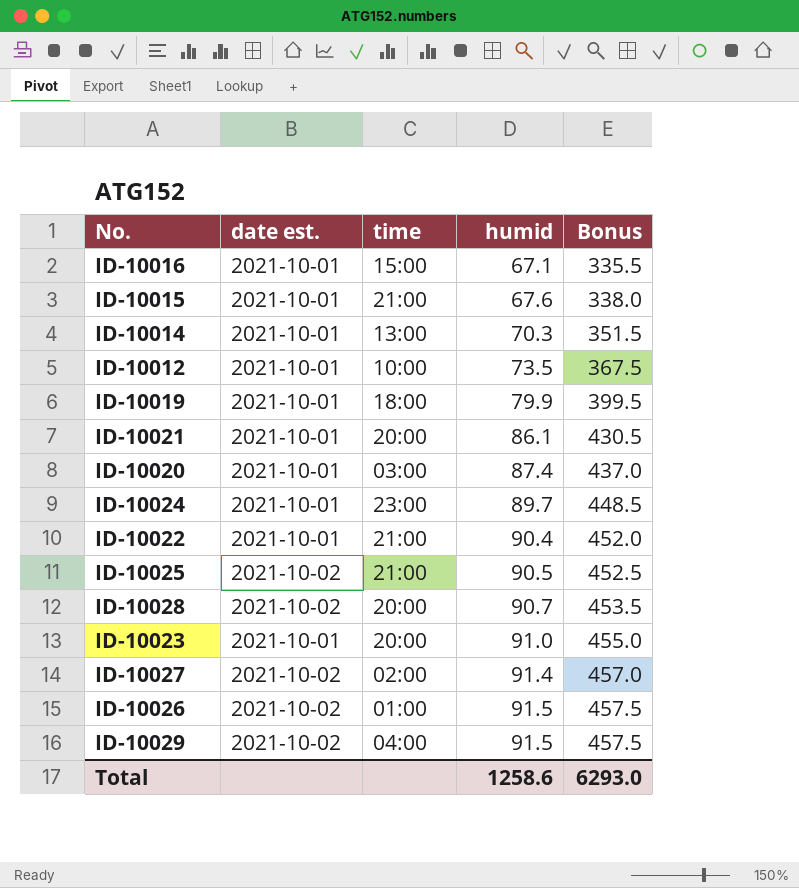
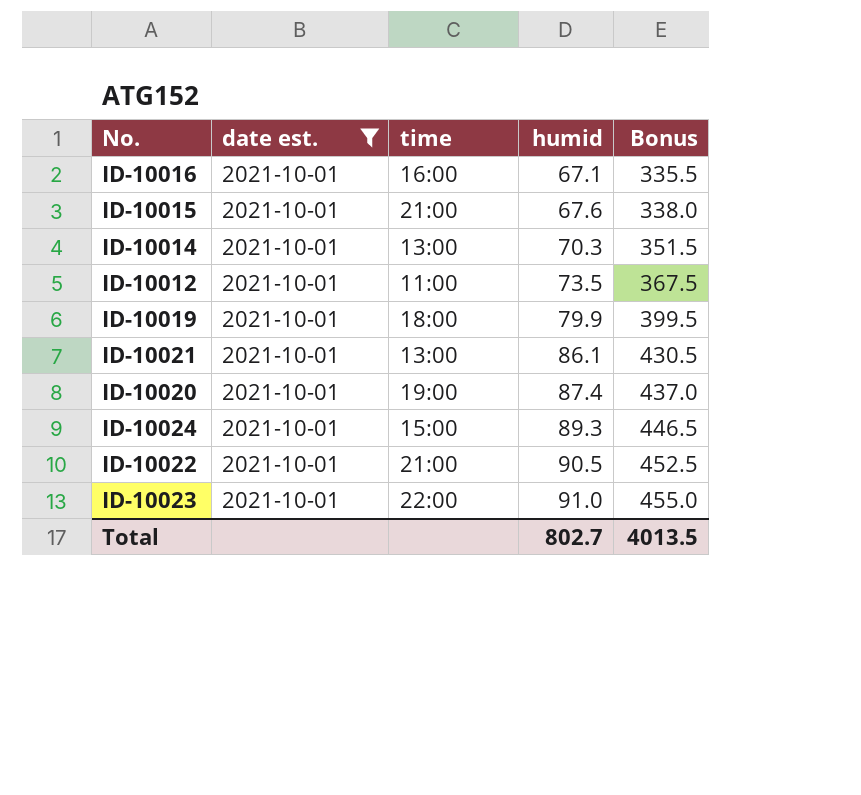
filter: none -> date est. = 2021-10-01
ID-10016 | time: 15:00 -> 16:00
ID-10012 | time: 10:00 -> 11:00
ID-10021 | time: 20:00 -> 13:00
ID-10020 | time: 03:00 -> 19:00
ID-10024 | time: 23:00 -> 15:00
ID-10024 | humid: 89.7 -> 89.3
ID-10024 | Bonus: 448.5 -> 446.5
ID-10022 | humid: 90.4 -> 90.5
ID-10022 | Bonus: 452.0 -> 452.5
ID-10023 | time: 20:00 -> 22:00
Total | humid: 1258.6 -> 802.7
Total | Bonus: 6293.0 -> 4013.5

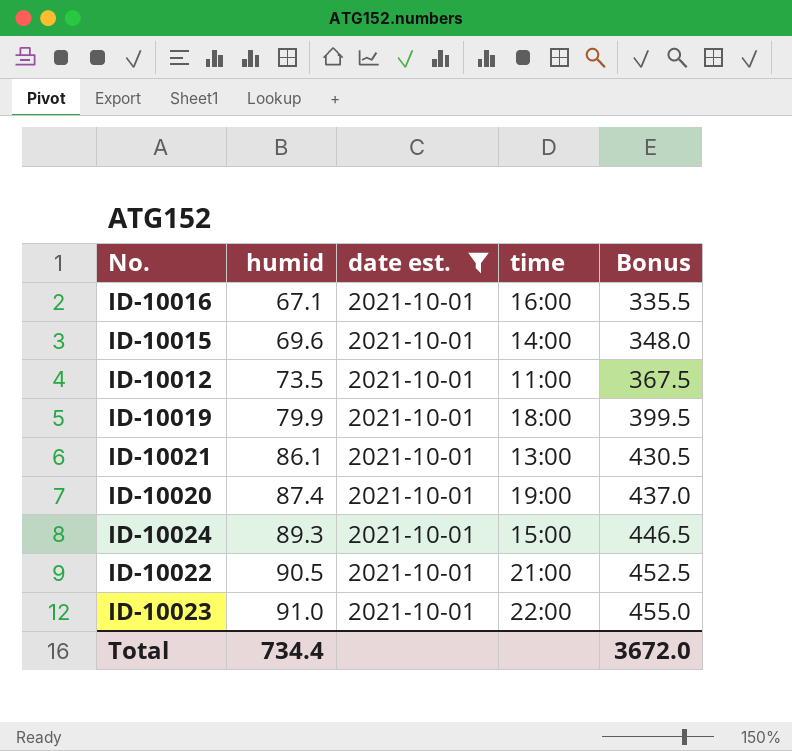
column humid | position: 4 -> 2
row ID-10014: 2021-10-01 | 13:00 | 70.3 | 351.5 -> none
ID-10015 | humid: 67.6 -> 69.6
ID-10015 | time: 21:00 -> 14:00
ID-10015 | Bonus: 338.0 -> 348.0
Total | humid: 802.7 -> 734.4
Total | Bonus: 4013.5 -> 3672.0

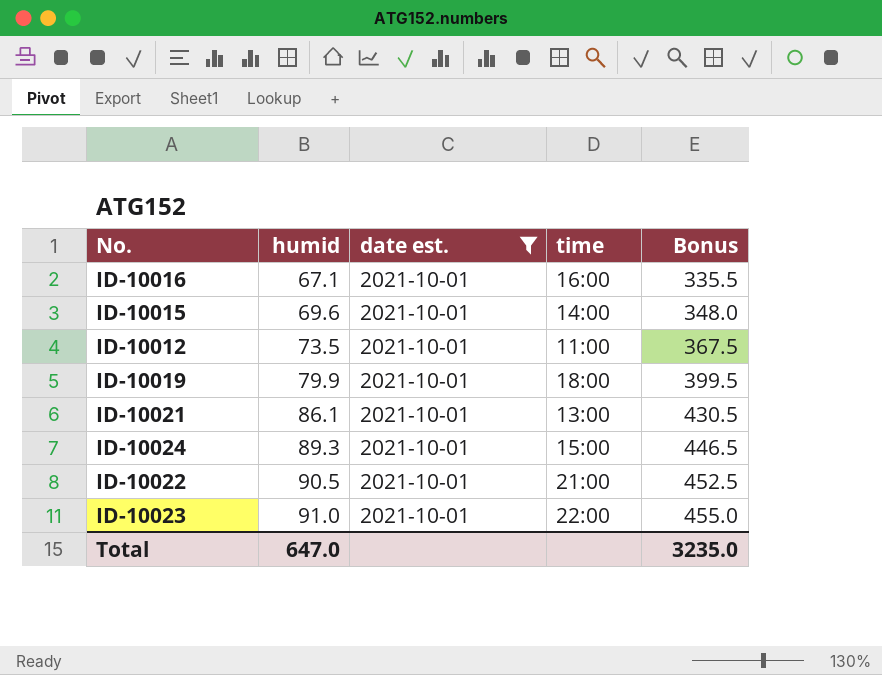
row ID-10020: 87.4 | 2021-10-01 | 19:00 | 437.0 -> none
Total | humid: 734.4 -> 647.0
Total | Bonus: 3672.0 -> 3235.0

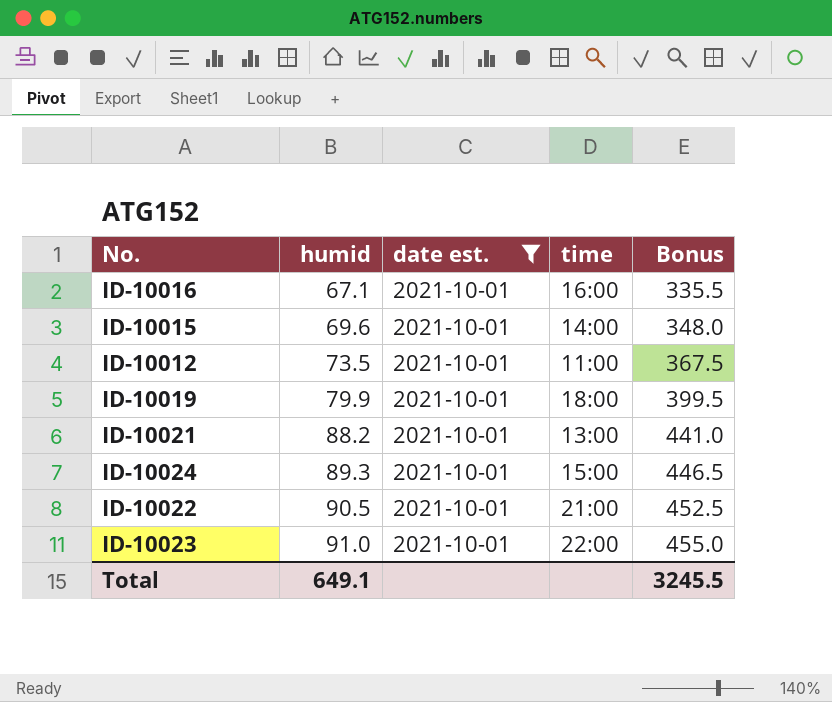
ID-10021 | humid: 86.1 -> 88.2
ID-10021 | Bonus: 430.5 -> 441.0
Total | humid: 647.0 -> 649.1
Total | Bonus: 3235.0 -> 3245.5

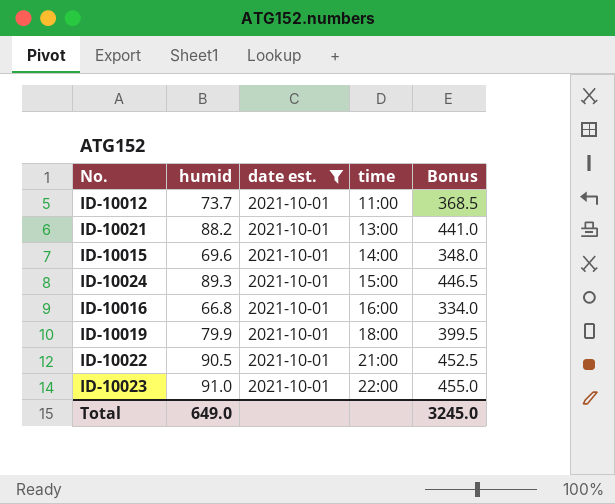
row order: humid ascending -> time ascending
ID-10012 | humid: 73.5 -> 73.7
ID-10012 | Bonus: 367.5 -> 368.5
ID-10016 | humid: 67.1 -> 66.8
ID-10016 | Bonus: 335.5 -> 334.0
Total | humid: 649.1 -> 649.0
Total | Bonus: 3245.5 -> 3245.0

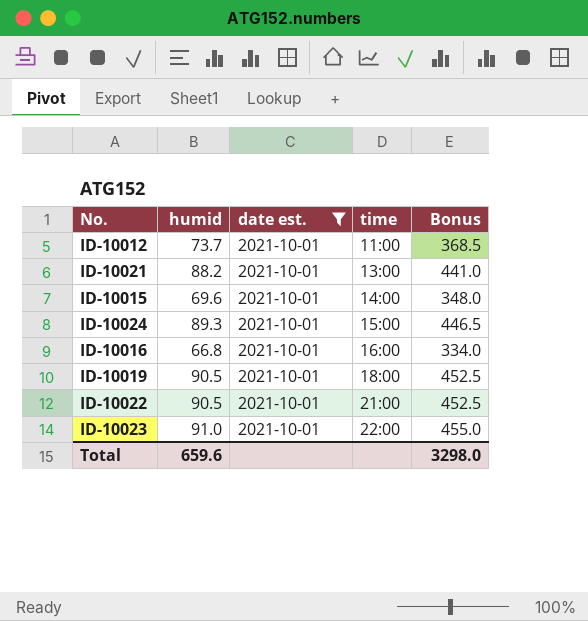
ID-10019 | humid: 79.9 -> 90.5
ID-10019 | Bonus: 399.5 -> 452.5
Total | humid: 649.0 -> 659.6
Total | Bonus: 3245.0 -> 3298.0

